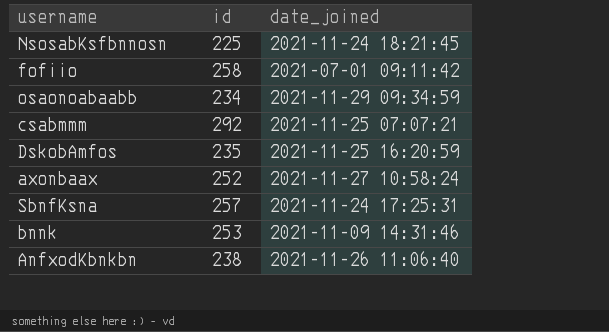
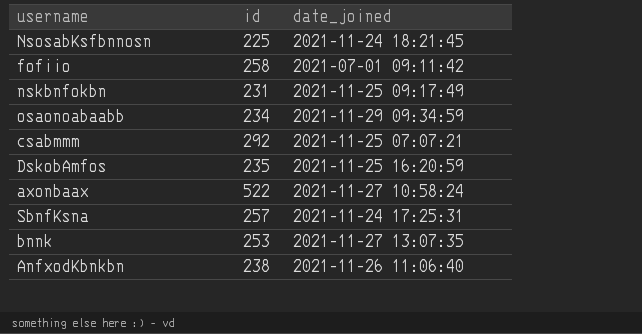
row nskbnfokbn: none -> 231 | 2021-11-25 09:17:49
axonbaax | id: 252 -> 522
bnnk | date_joined: 2021-11-09 14:31:46 -> 2021-11-27 13:07:35

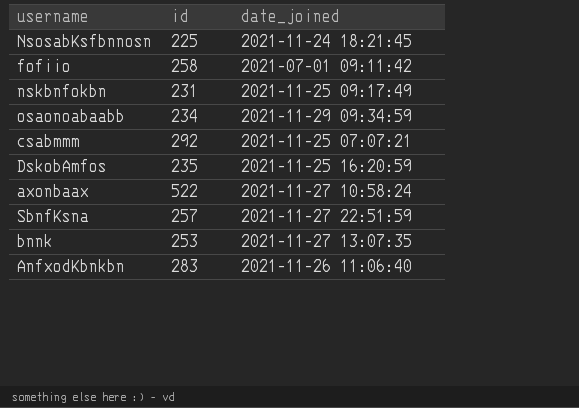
SbnfKsna | date_joined: 2021-11-24 17:25:31 -> 2021-11-27 22:51:59
AnfxodKbnkbn | id: 238 -> 283

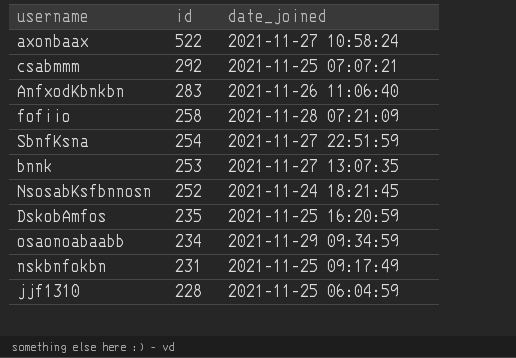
row order: none -> id descending
fofiio | date_joined: 2021-07-01 09:11:42 -> 2021-11-28 07:21:09
SbnfKsna | id: 257 -> 254
NsosabKsfbnnosn | id: 225 -> 252
row jjf1310: none -> 228 | 2021-11-25 06:04:59

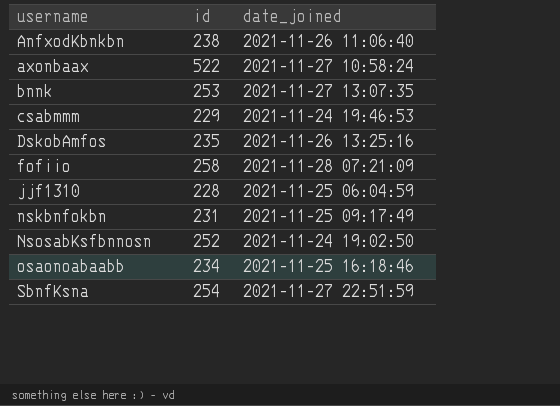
row order: id descending -> username ascending
AnfxodKbnkbn | id: 283 -> 238
csabmmm | id: 292 -> 229
csabmmm | date_joined: 2021-11-25 07:07:21 -> 2021-11-24 19:46:53
DskobAmfos | date_joined: 2021-11-25 16:20:59 -> 2021-11-26 13:25:16
NsosabKsfbnnosn | date_joined: 2021-11-24 18:21:45 -> 2021-11-24 19:02:50
osaonoabaabb | date_joined: 2021-11-29 09:34:59 -> 2021-11-25 16:18:46

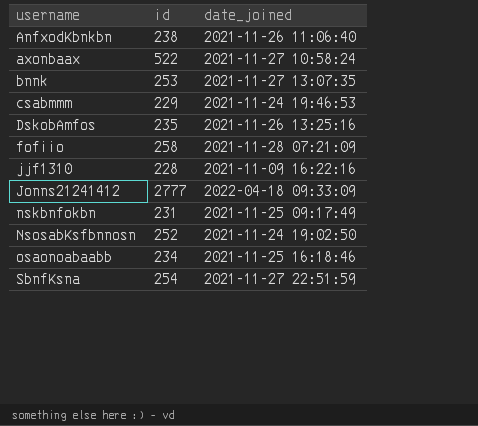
jjf1310 | date_joined: 2021-11-25 06:04:59 -> 2021-11-09 16:22:16
row Jonns21241412: none -> 2777 | 2022-04-18 09:33:09

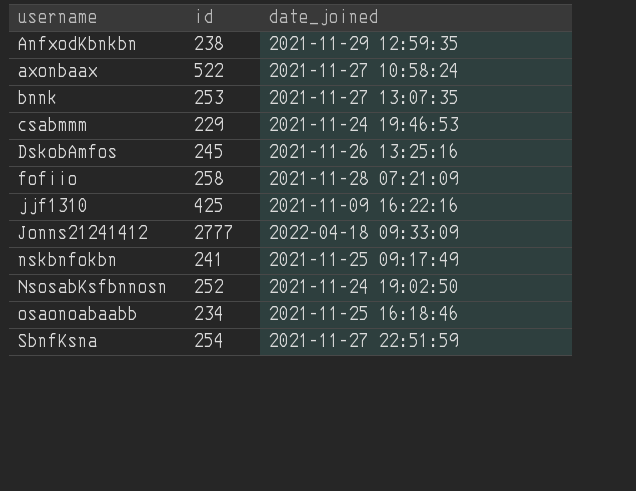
AnfxodKbnkbn | date_joined: 2021-11-26 11:06:40 -> 2021-11-29 12:59:35
DskobAmfos | id: 235 -> 245
jjf1310 | id: 228 -> 425
nskbnfokbn | id: 231 -> 241

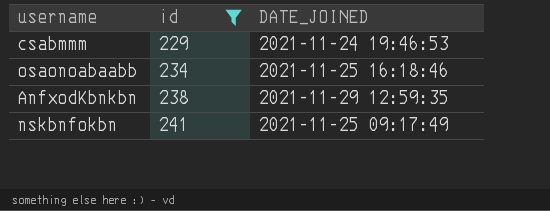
filter: none -> id <= 241
row order: username ascending -> id ascending
column name: date_joined -> DATE_JOINED

